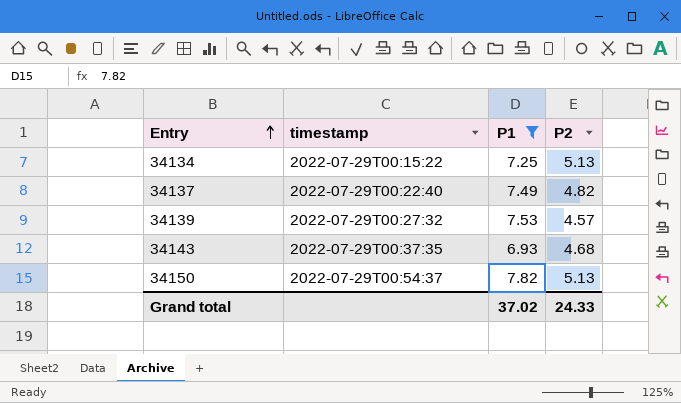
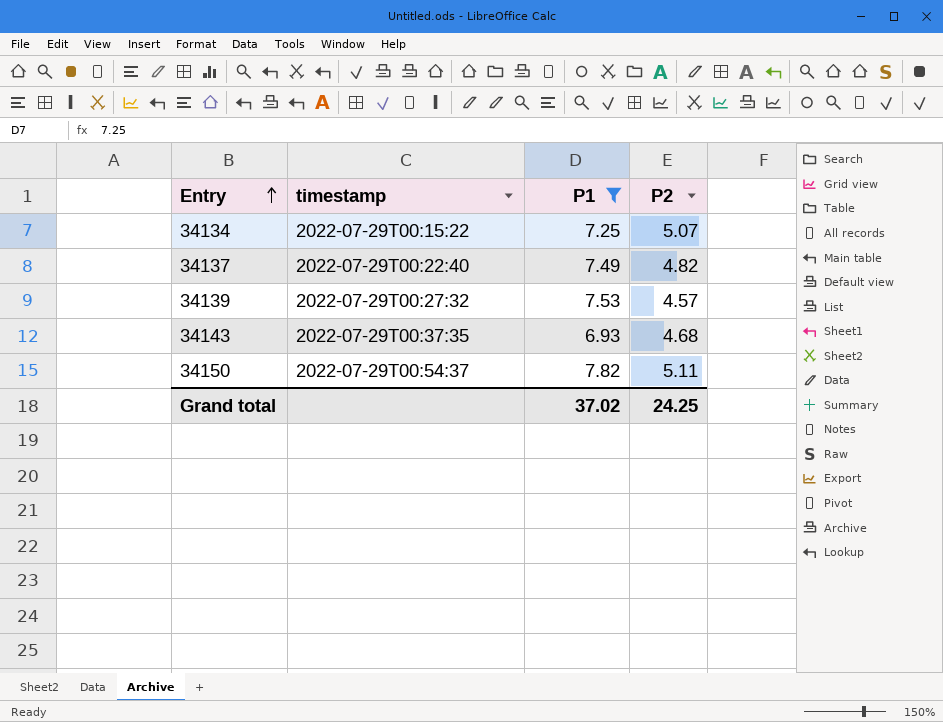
34134 | P2: 5.13 -> 5.07
34150 | P2: 5.13 -> 5.11
Grand total | P2: 24.33 -> 24.25

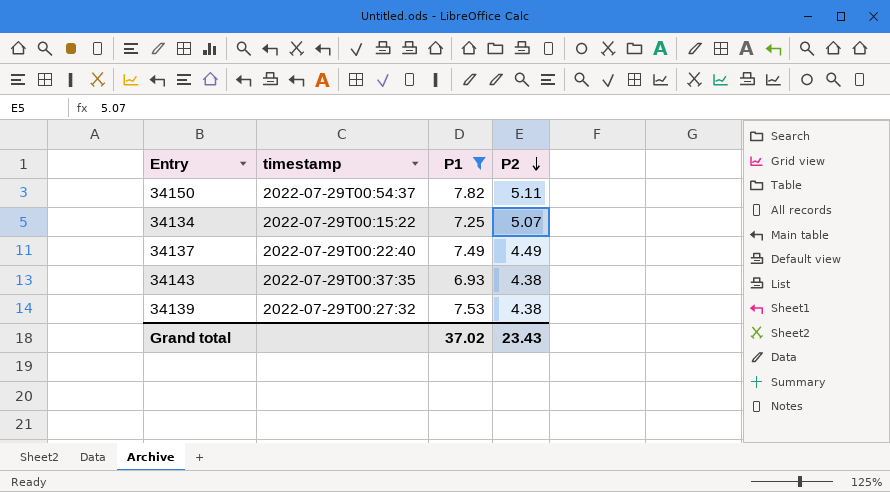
row order: Entry ascending -> P2 descending
34137 | P2: 4.82 -> 4.49
34143 | P2: 4.68 -> 4.38
34139 | P2: 4.57 -> 4.38
Grand total | P2: 24.25 -> 23.43

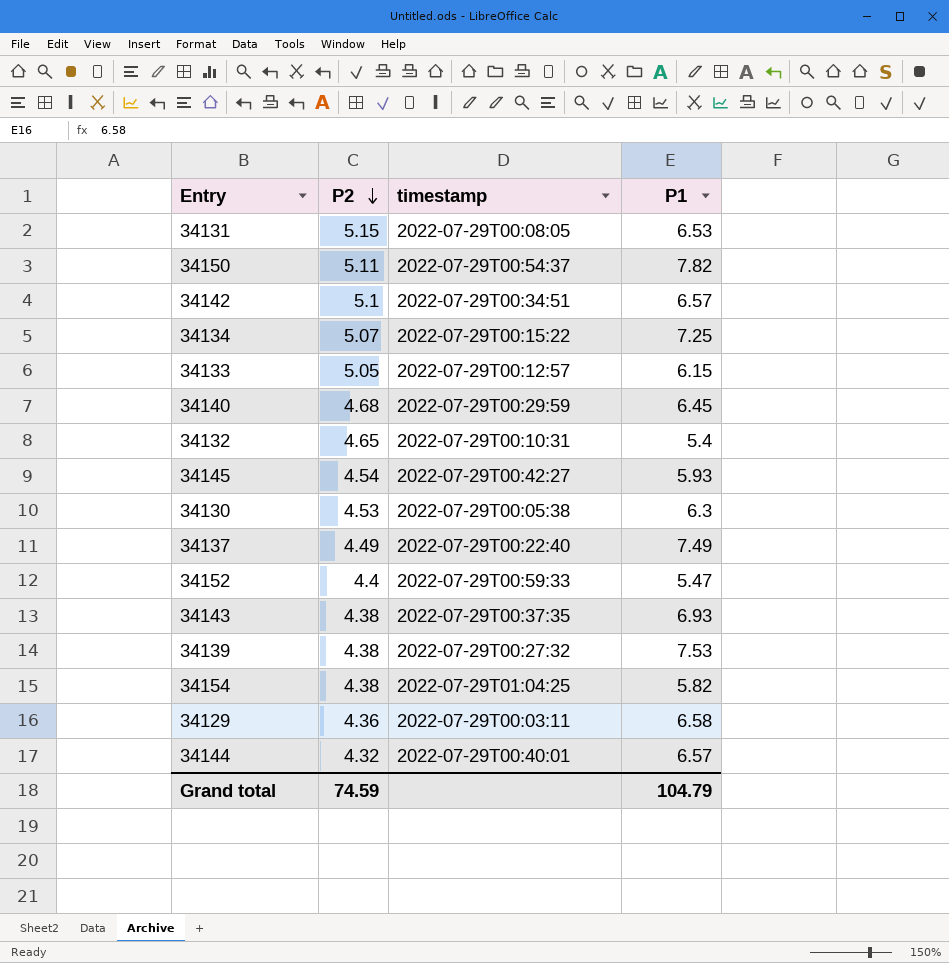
filter: P1 >= 6.93 -> none
column P2 | position: 4 -> 2
Grand total | P2: 23.43 -> 74.59
Grand total | P1: 37.02 -> 104.79

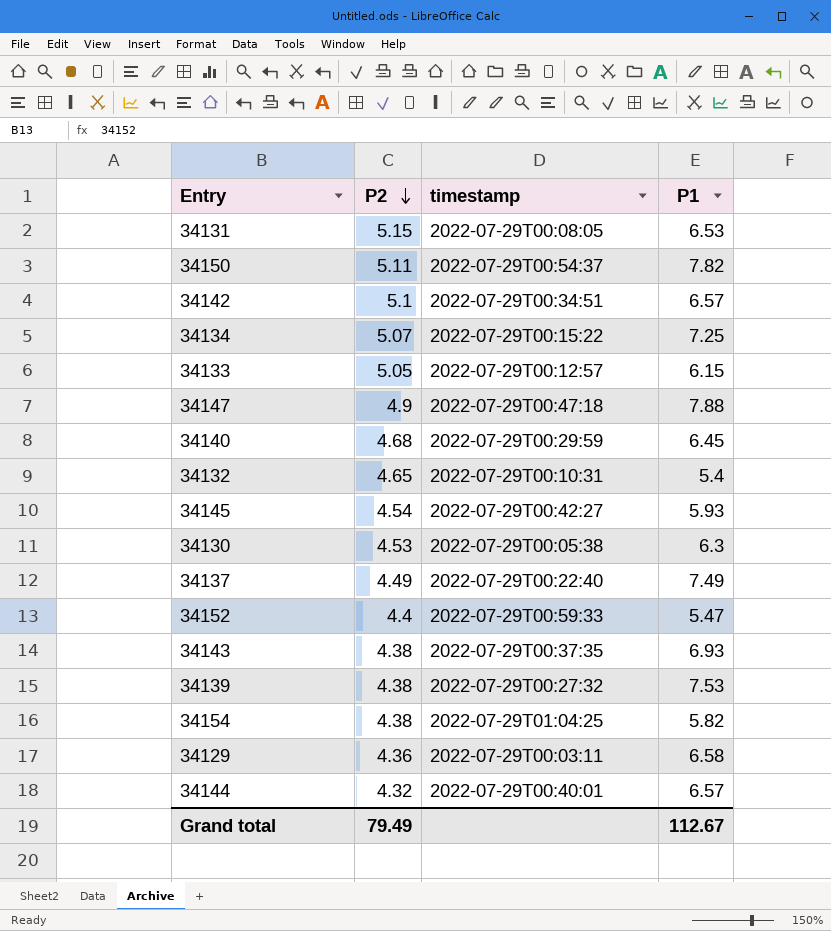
row 34147: none -> 4.9 | 2022-07-29T00:47:18 | 7.88
Grand total | P2: 74.59 -> 79.49
Grand total | P1: 104.79 -> 112.67

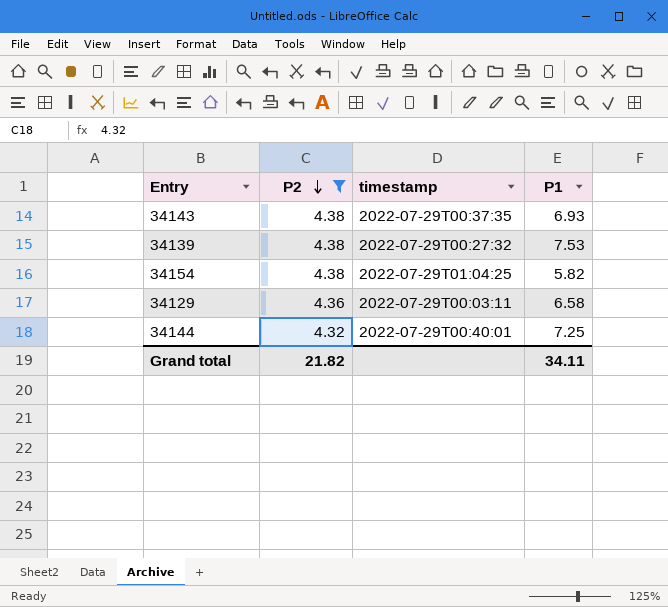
filter: none -> P2 <= 4.38
34144 | P1: 6.57 -> 7.25
Grand total | P2: 79.49 -> 21.82
Grand total | P1: 112.67 -> 34.11

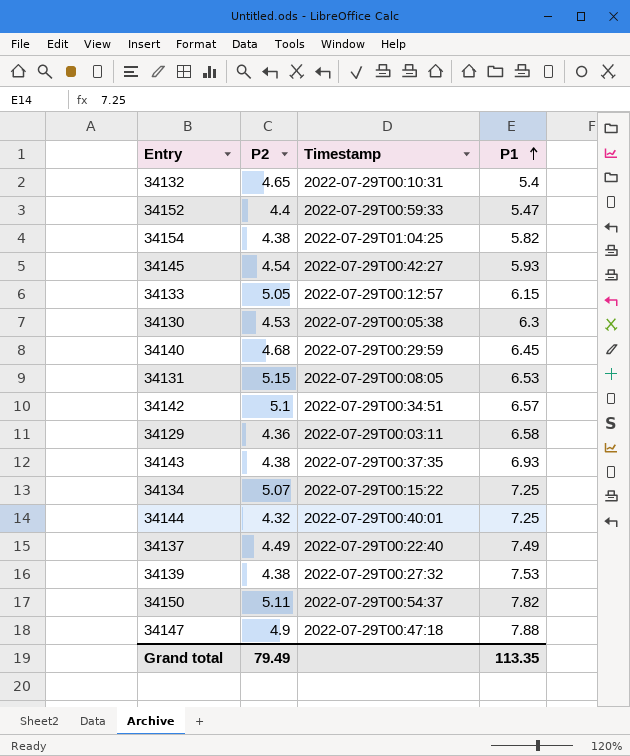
filter: P2 <= 4.38 -> none
row order: P2 descending -> P1 ascending
column name: timestamp -> Timestamp
Grand total | P2: 21.82 -> 79.49
Grand total | P1: 34.11 -> 113.35

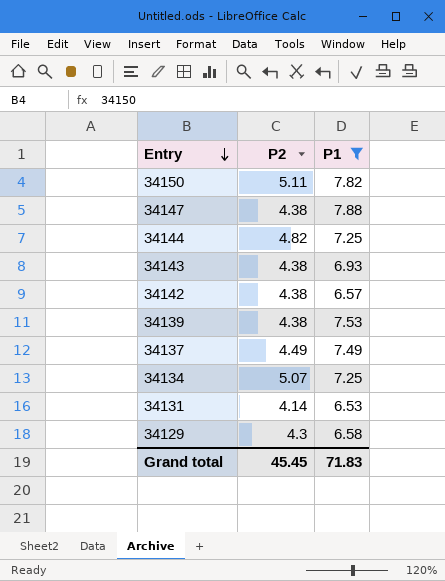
filter: none -> P1 >= 6.53
row order: P1 ascending -> Entry descending
column Timestamp | position: 3 -> none
34147 | P2: 4.9 -> 4.38
34144 | P2: 4.32 -> 4.82
34142 | P2: 5.1 -> 4.38
34131 | P2: 5.15 -> 4.14
34129 | P2: 4.36 -> 4.3
Grand total | P2: 79.49 -> 45.45
Grand total | P1: 113.35 -> 71.83

